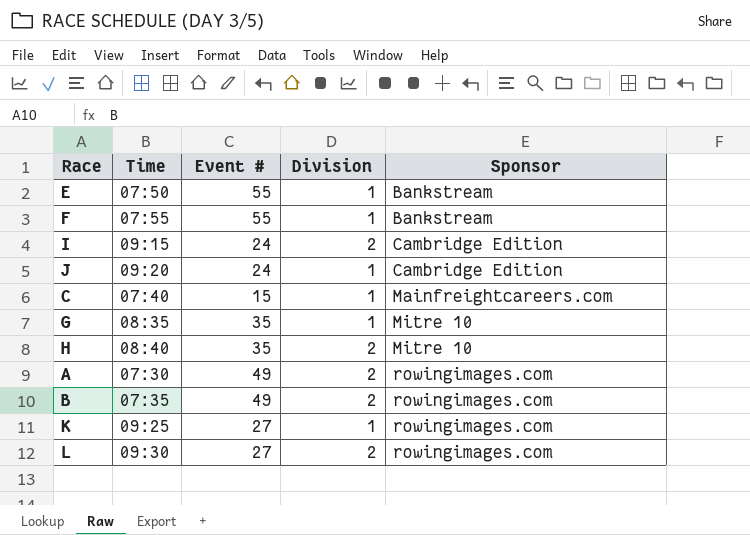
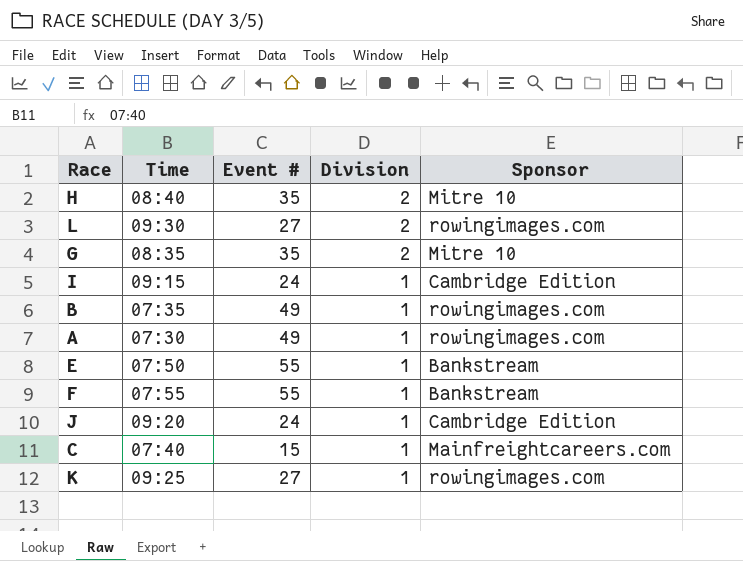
row order: Sponsor ascending -> Division descending
G | Division: 1 -> 2
I | Division: 2 -> 1
B | Division: 2 -> 1
A | Division: 2 -> 1

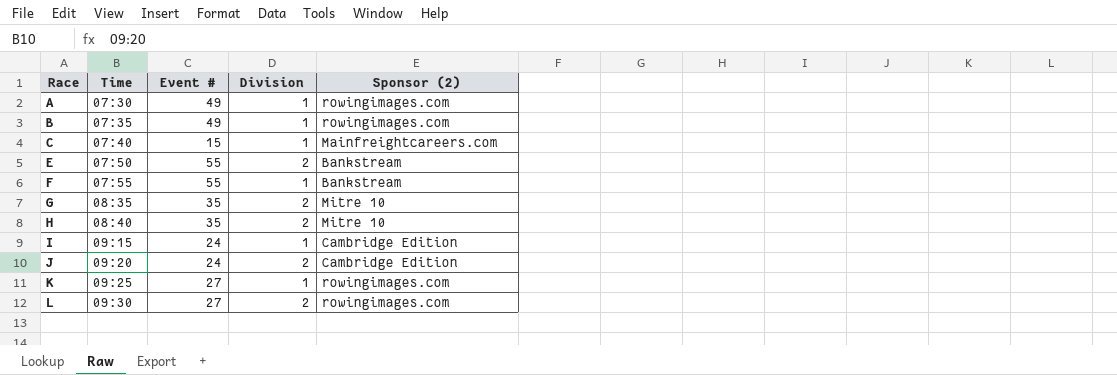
row order: Division descending -> Race ascending
column name: Sponsor -> Sponsor (2)
E | Division: 1 -> 2
J | Division: 1 -> 2

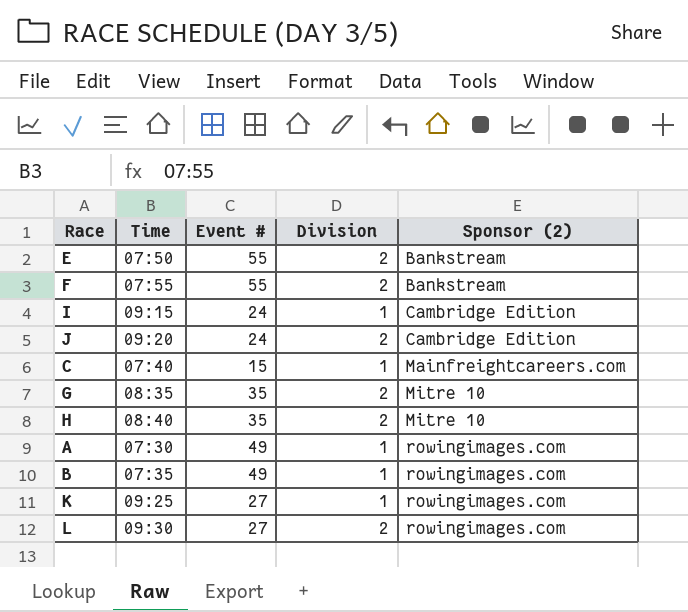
row order: Race ascending -> Sponsor (2) ascending
F | Division: 1 -> 2

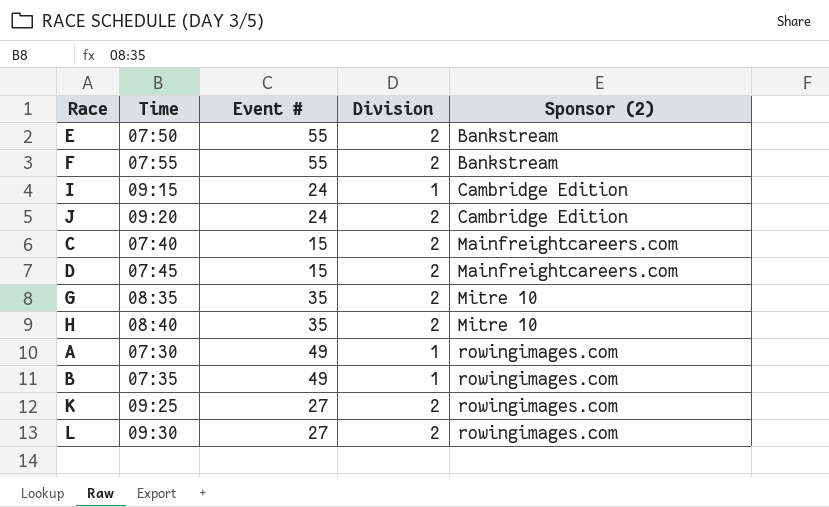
C | Division: 1 -> 2
row D: none -> 07:45 | 15 | 2 | Mainfreightcareers.com
K | Division: 1 -> 2

